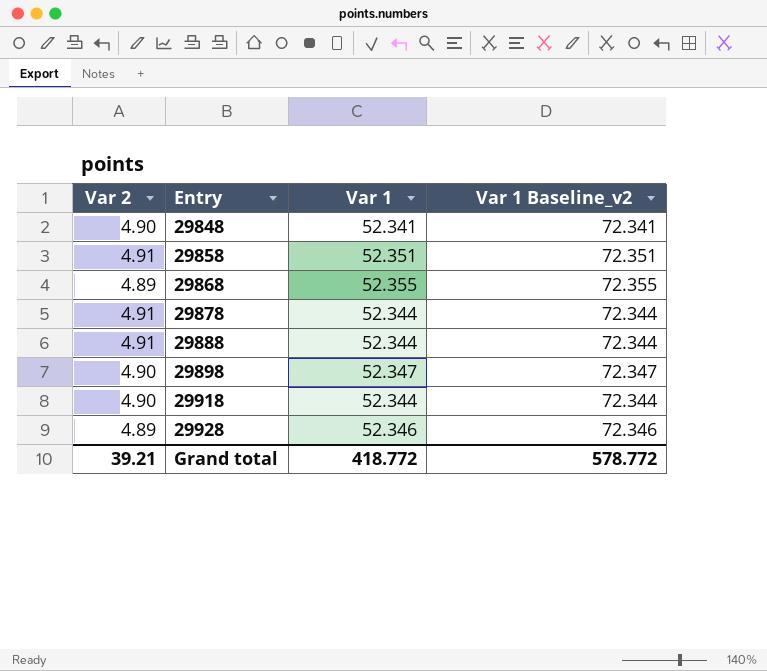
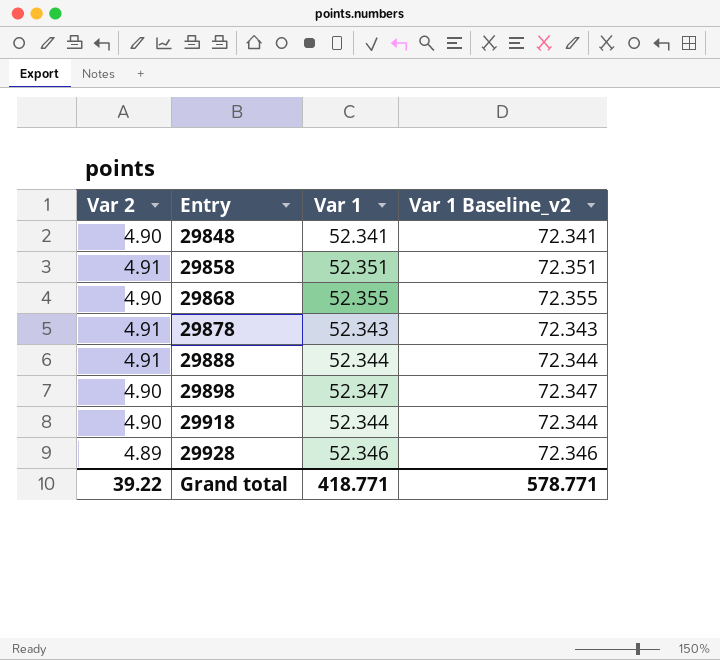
29868 | Var 2: 4.89 -> 4.90
29878 | Var 1: 52.344 -> 52.343
29878 | Var 1 Baseline_v2: 72.344 -> 72.343
Grand total | Var 2: 39.21 -> 39.22
Grand total | Var 1: 418.772 -> 418.771
Grand total | Var 1 Baseline_v2: 578.772 -> 578.771

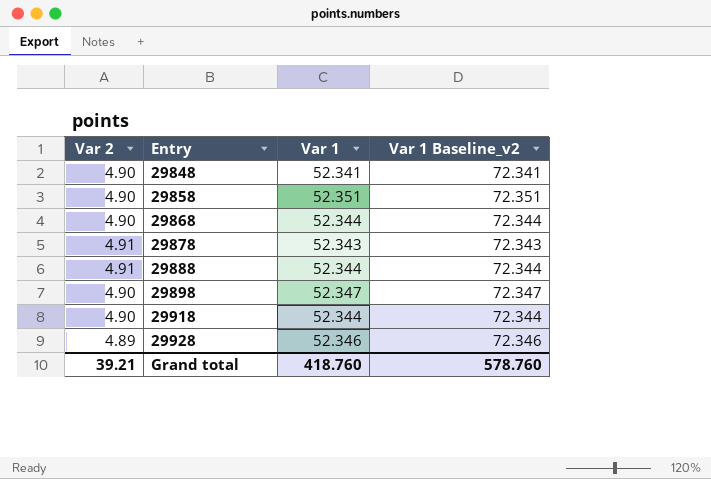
29858 | Var 2: 4.91 -> 4.90
29868 | Var 1: 52.355 -> 52.344
29868 | Var 1 Baseline_v2: 72.355 -> 72.344
Grand total | Var 2: 39.22 -> 39.21
Grand total | Var 1: 418.771 -> 418.760
Grand total | Var 1 Baseline_v2: 578.771 -> 578.760

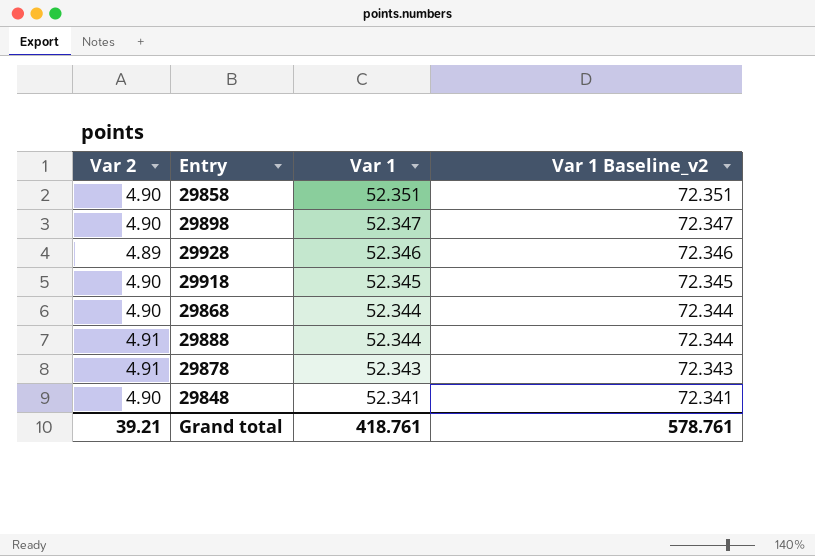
row order: Entry ascending -> Var 1 descending
29918 | Var 1: 52.344 -> 52.345
29918 | Var 1 Baseline_v2: 72.344 -> 72.345
Grand total | Var 1: 418.760 -> 418.761
Grand total | Var 1 Baseline_v2: 578.760 -> 578.761

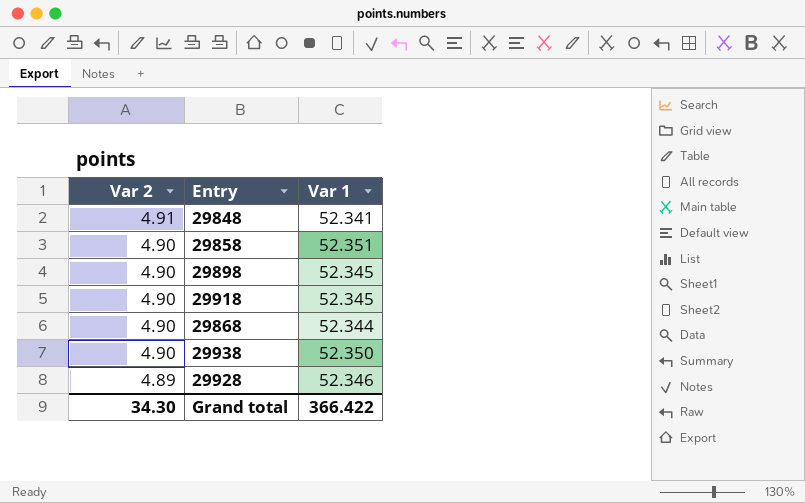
row order: Var 1 descending -> Var 2 descending
column Var 1 Baseline_v2 | formula: [Var 1] + 20 -> none
row 29888: 4.91 | 52.344 | 72.344 -> none
row 29878: 4.91 | 52.343 | 72.343 -> none
29848 | Var 2: 4.90 -> 4.91
29898 | Var 1: 52.347 -> 52.345
row 29938: none -> 4.90 | 52.350
Grand total | Var 2: 39.21 -> 34.30
Grand total | Var 1: 418.761 -> 366.422

